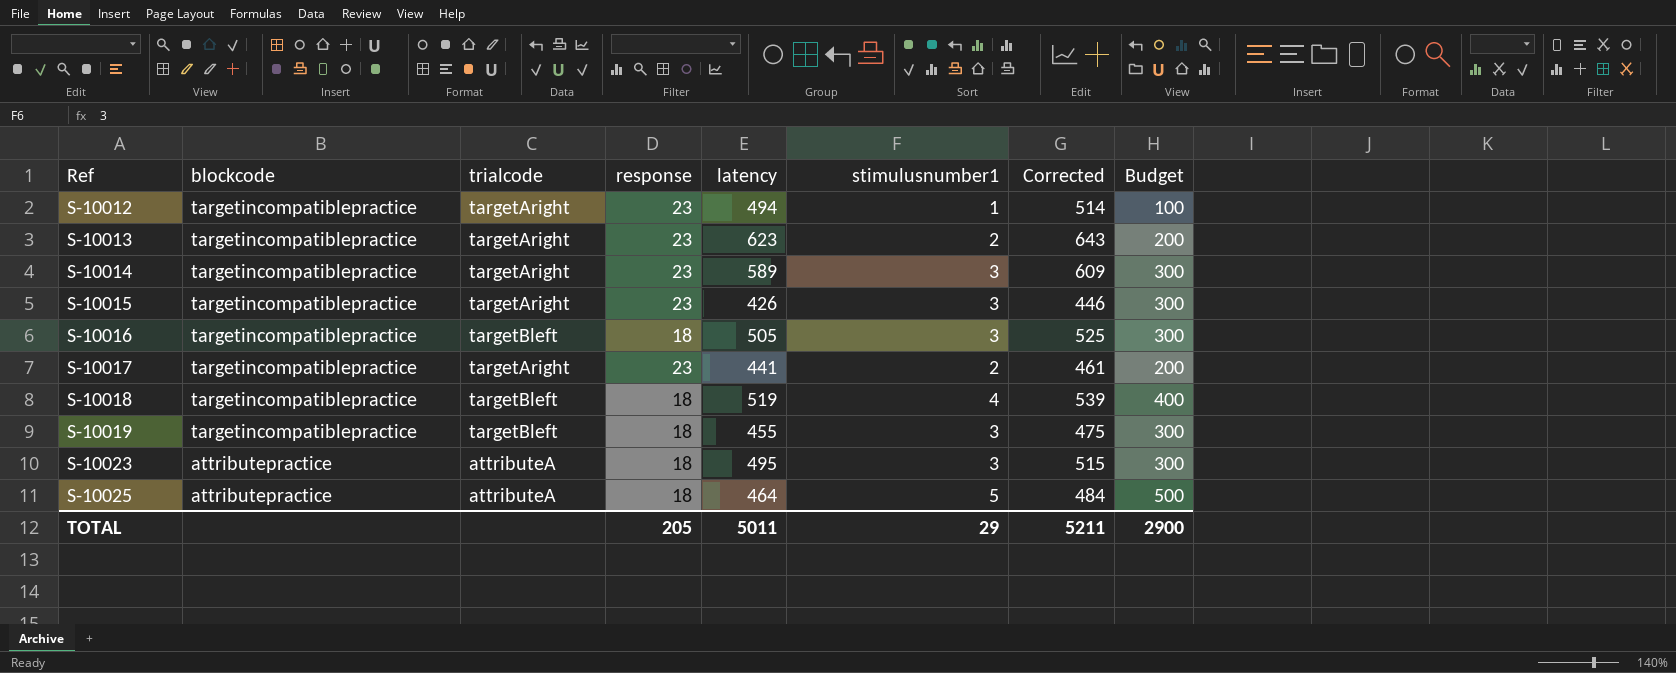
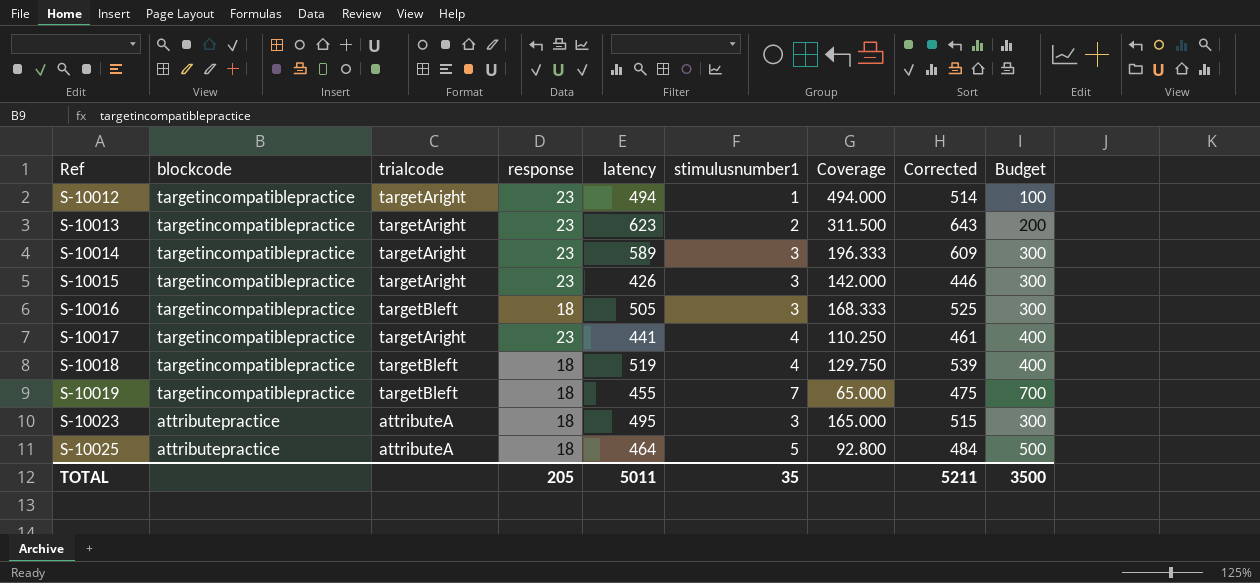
column Coverage | formula: none -> [latency] / [stimulusnumber1]
S-10017 | stimulusnumber1: 2 -> 4
S-10017 | Budget: 200 -> 400
S-10019 | stimulusnumber1: 3 -> 7
S-10019 | Budget: 300 -> 700
TOTAL | stimulusnumber1: 29 -> 35
TOTAL | Budget: 2900 -> 3500

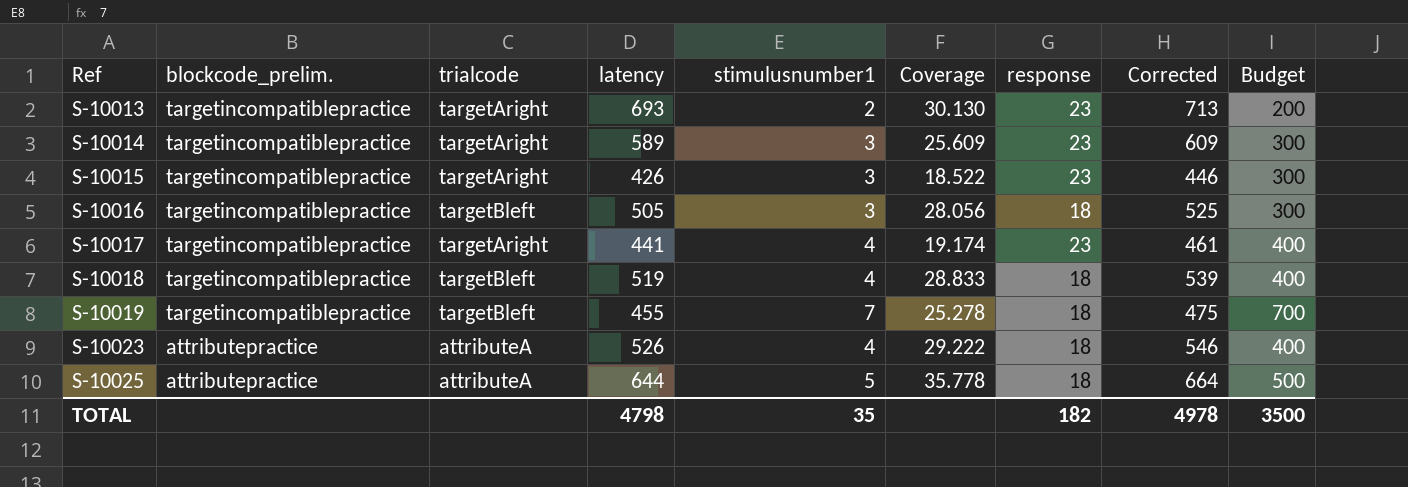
column name: blockcode -> blockcode_prelim.
column Coverage | formula: [latency] / [stimulusnumber1] -> [latency] / [response]
column response | position: 4 -> 7
row S-10012: targetincompatiblepractice | targetAright | 23 | 494 | 1 | 494.000 | 514 | 100 -> none
S-10013 | latency: 623 -> 693
S-10013 | Corrected: 643 -> 713
S-10023 | latency: 495 -> 526
S-10023 | stimulusnumber1: 3 -> 4
S-10023 | Corrected: 515 -> 546
S-10023 | Budget: 300 -> 400
S-10025 | latency: 464 -> 644
S-10025 | Corrected: 484 -> 664
TOTAL | latency: 5011 -> 4798
TOTAL | response: 205 -> 182
TOTAL | Corrected: 5211 -> 4978

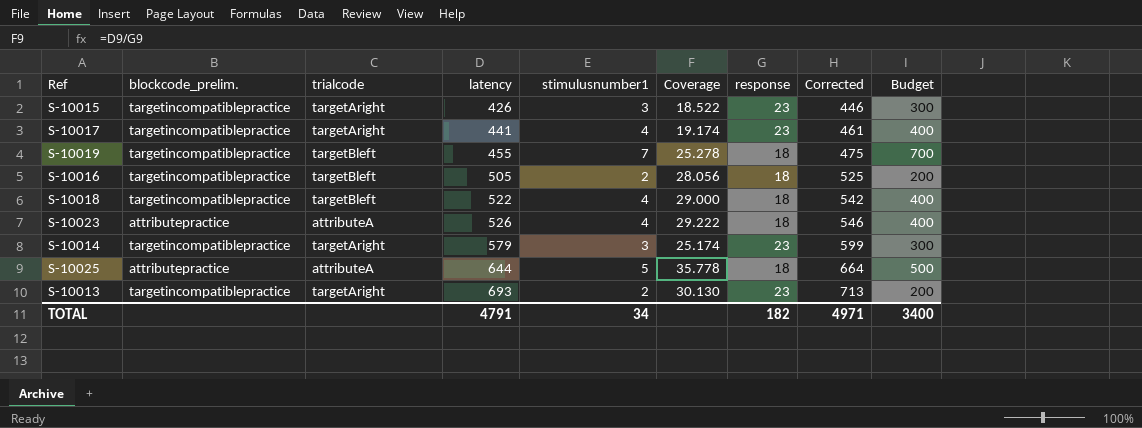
row order: Ref ascending -> latency ascending
S-10016 | stimulusnumber1: 3 -> 2
S-10016 | Budget: 300 -> 200
S-10018 | latency: 519 -> 522
S-10018 | Coverage: 28.833 -> 29.000
S-10018 | Corrected: 539 -> 542
S-10014 | latency: 589 -> 579
S-10014 | Coverage: 25.609 -> 25.174
S-10014 | Corrected: 609 -> 599
TOTAL | latency: 4798 -> 4791
TOTAL | stimulusnumber1: 35 -> 34
TOTAL | Corrected: 4978 -> 4971
TOTAL | Budget: 3500 -> 3400

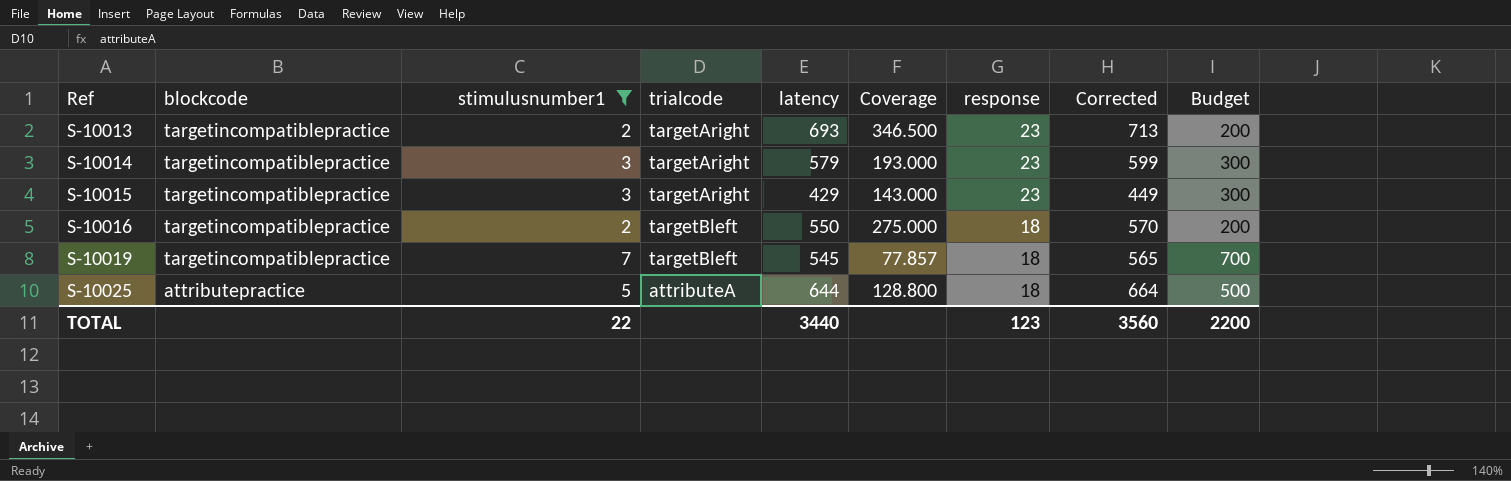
filter: none -> stimulusnumber1 != 4
row order: latency ascending -> Ref ascending
column name: blockcode_prelim. -> blockcode
column stimulusnumber1 | position: 5 -> 3
column Coverage | formula: [latency] / [response] -> [latency] / [stimulusnumber1]
S-10015 | latency: 426 -> 429
S-10015 | Corrected: 446 -> 449
S-10016 | latency: 505 -> 550
S-10016 | Corrected: 525 -> 570
S-10019 | latency: 455 -> 545
S-10019 | Corrected: 475 -> 565
TOTAL | stimulusnumber1: 34 -> 22
TOTAL | latency: 4791 -> 3440
TOTAL | response: 182 -> 123
TOTAL | Corrected: 4971 -> 3560
TOTAL | Budget: 3400 -> 2200

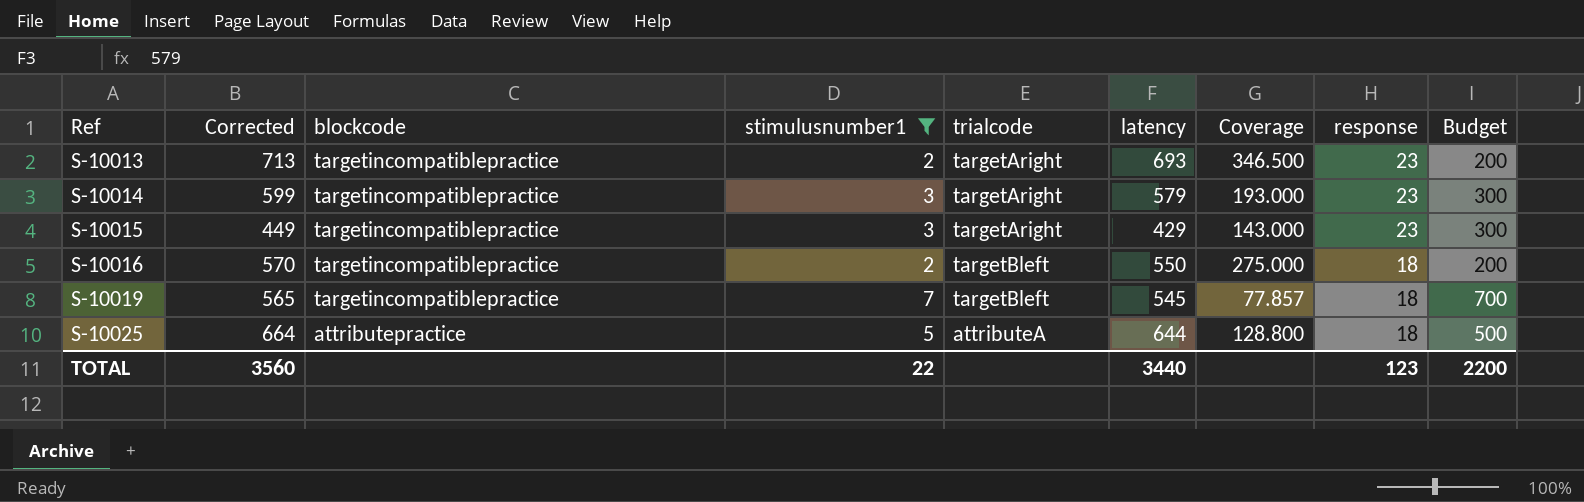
column Corrected | position: 8 -> 2

